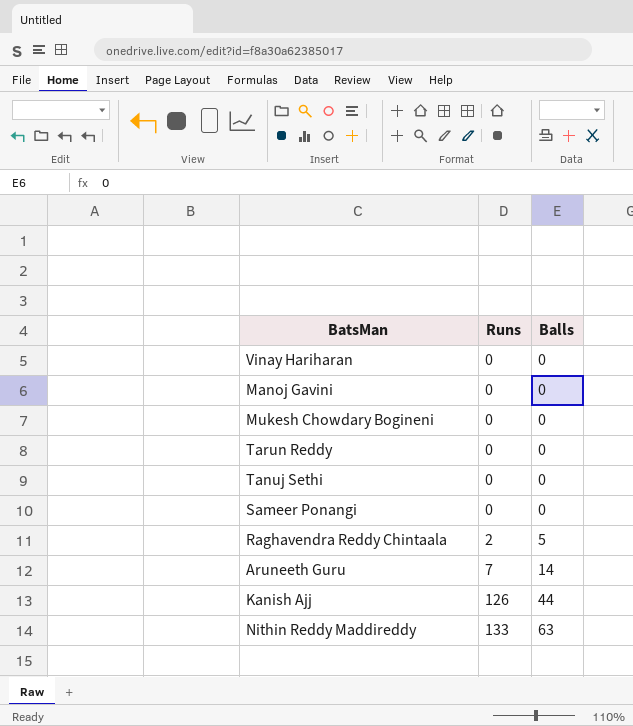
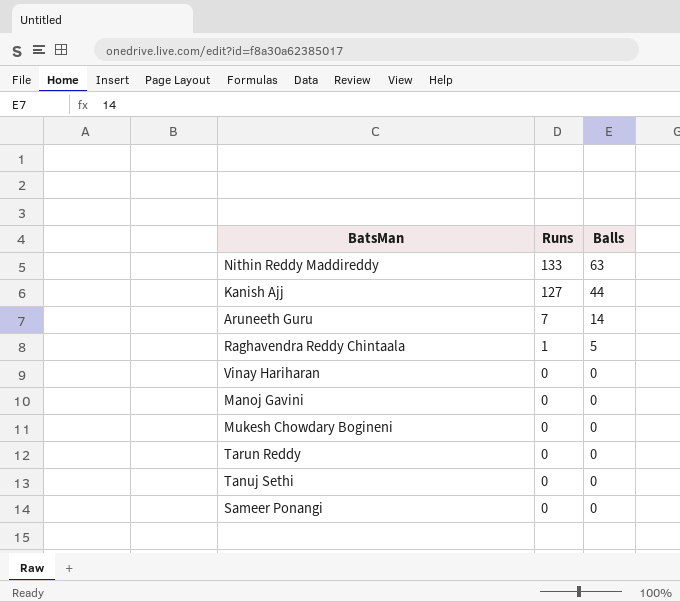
row order: Runs ascending -> Runs descending
Kanish Ajj | Runs: 126 -> 127
Raghavendra Reddy Chintaala | Runs: 2 -> 1

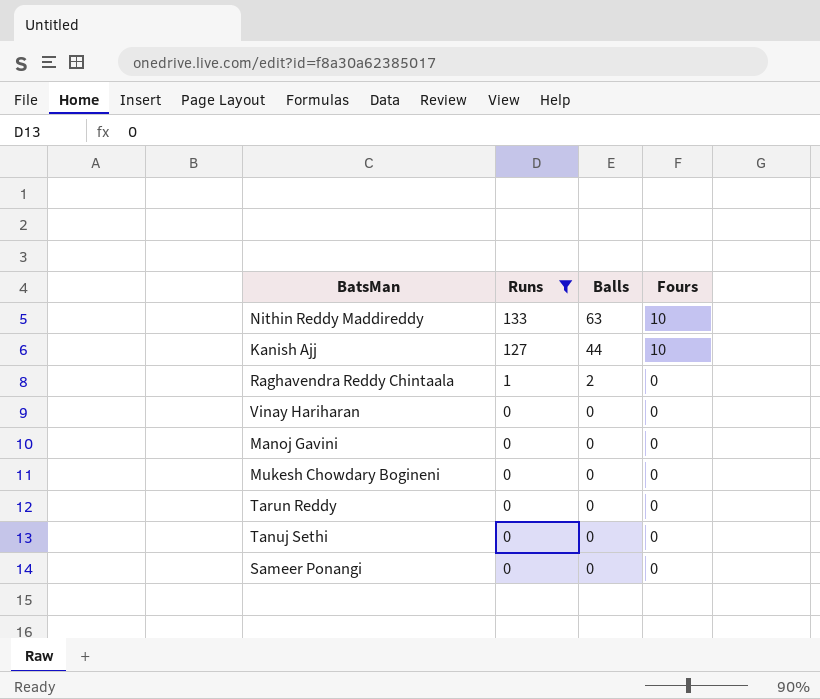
filter: none -> Runs != 7
column Fours | position: none -> 4
Raghavendra Reddy Chintaala | Balls: 5 -> 2

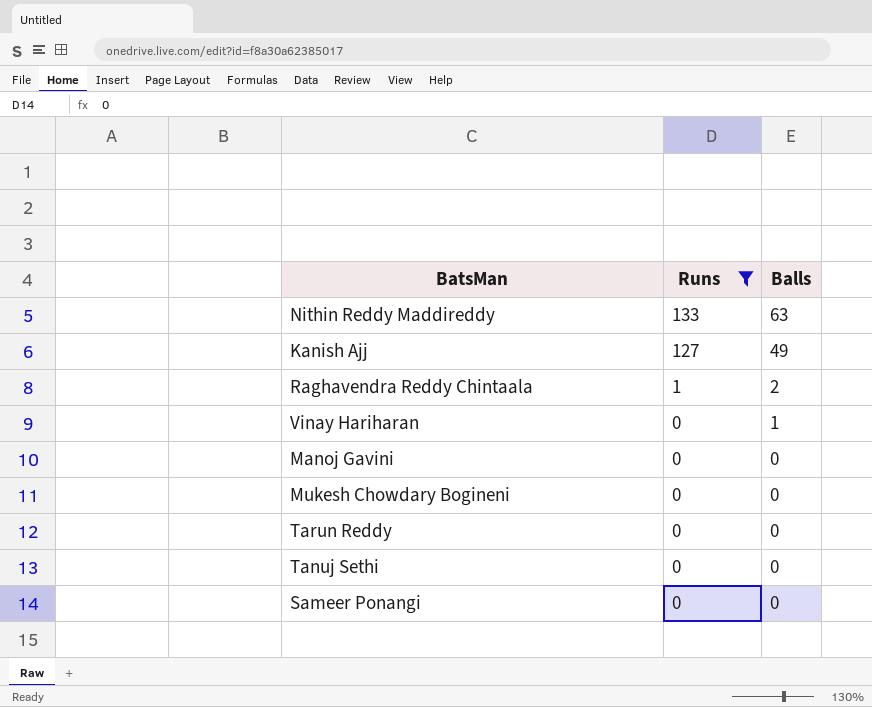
column Fours | position: 4 -> none
Kanish Ajj | Balls: 44 -> 49
Vinay Hariharan | Balls: 0 -> 1

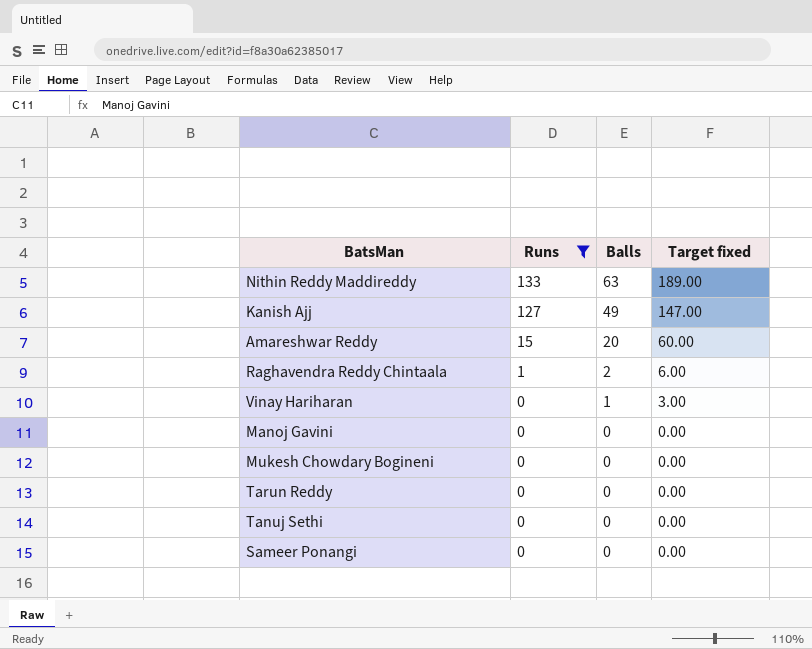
column Target fixed | formula: none -> [Balls] * 3
row Amareshwar Reddy: none -> 15 | 20 | 60.00

